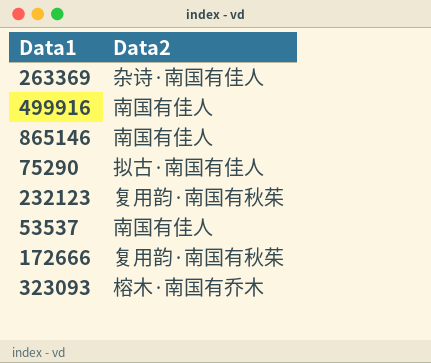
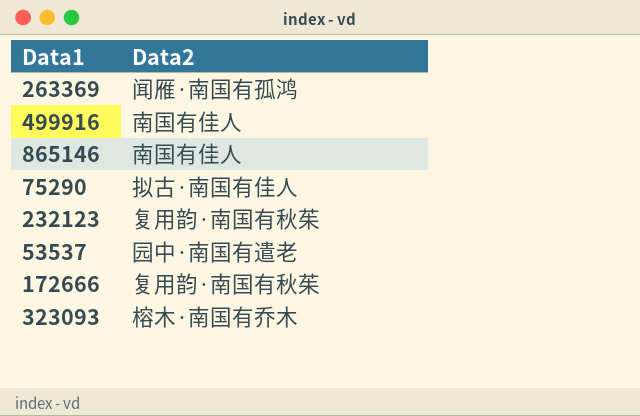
263369 | Data2: 杂诗·南国有佳人 -> 闻雁·南国有孤鸿
53537 | Data2: 南国有佳人 -> 园中·南国有遣老

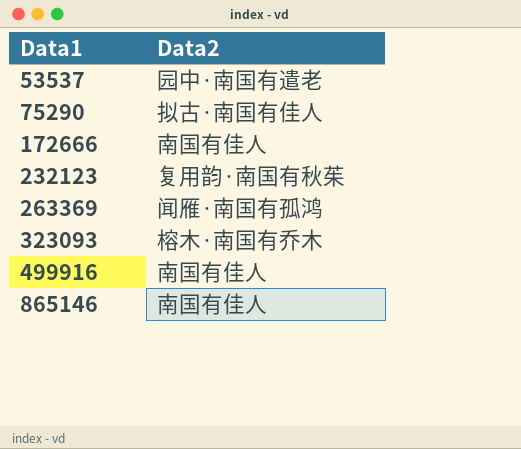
row order: none -> Data1 ascending
172666 | Data2: 复用韵·南国有秋茱 -> 南国有佳人

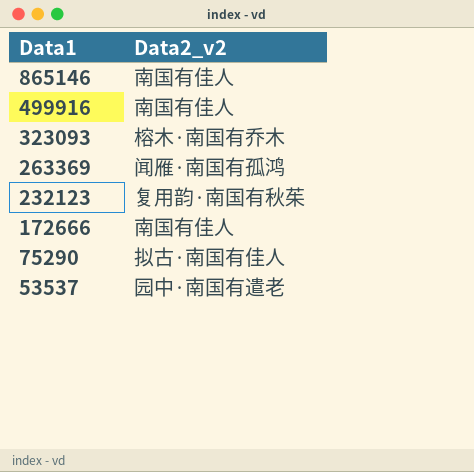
row order: Data1 ascending -> Data1 descending
column name: Data2 -> Data2_v2

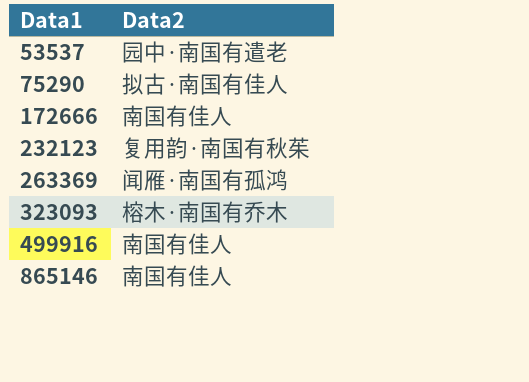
row order: Data1 descending -> Data1 ascending
column name: Data2_v2 -> Data2

